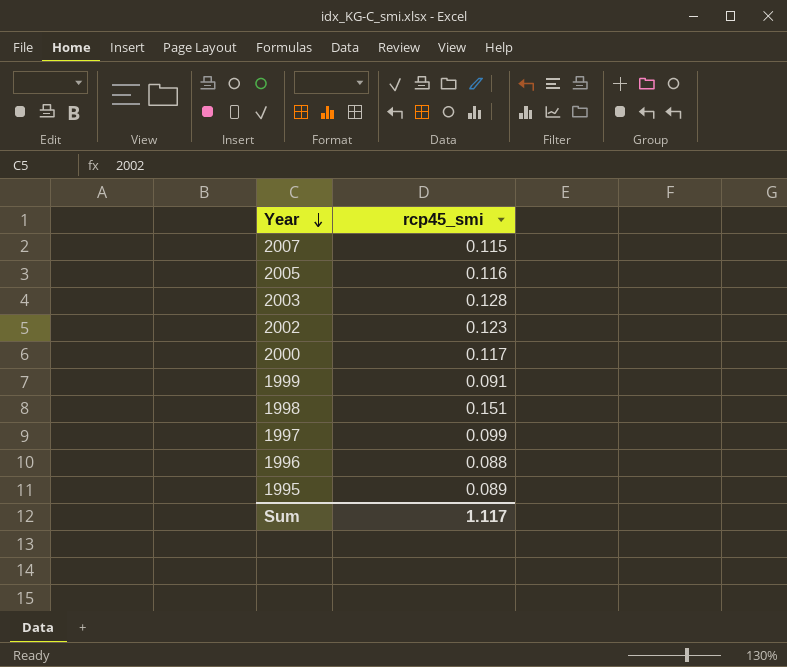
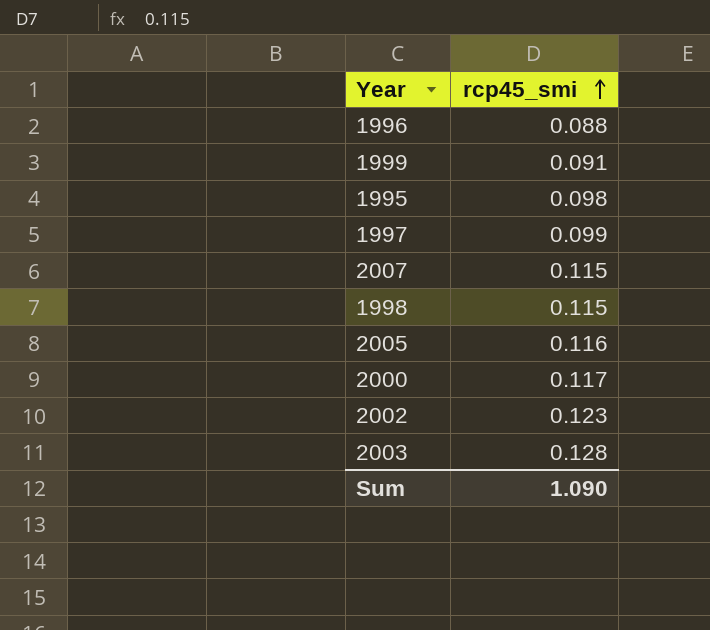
row order: Year descending -> rcp45_smi ascending
1995 | rcp45_smi: 0.089 -> 0.098
1998 | rcp45_smi: 0.151 -> 0.115
Sum | rcp45_smi: 1.117 -> 1.090

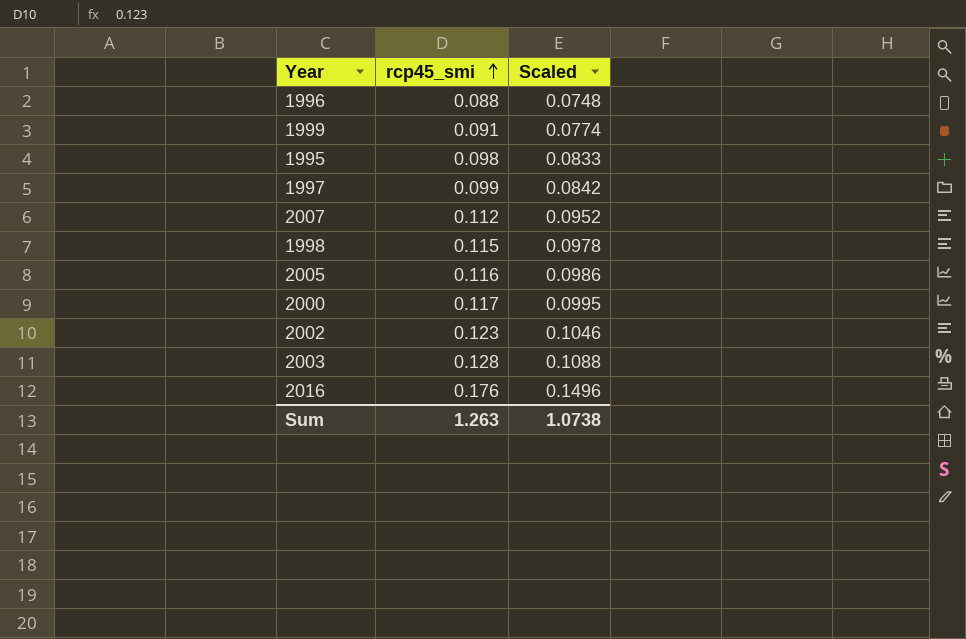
column Scaled | formula: none -> [rcp45_smi] * 0.85
2007 | rcp45_smi: 0.115 -> 0.112
row 2016: none -> 0.176 | 0.1496
Sum | rcp45_smi: 1.090 -> 1.263

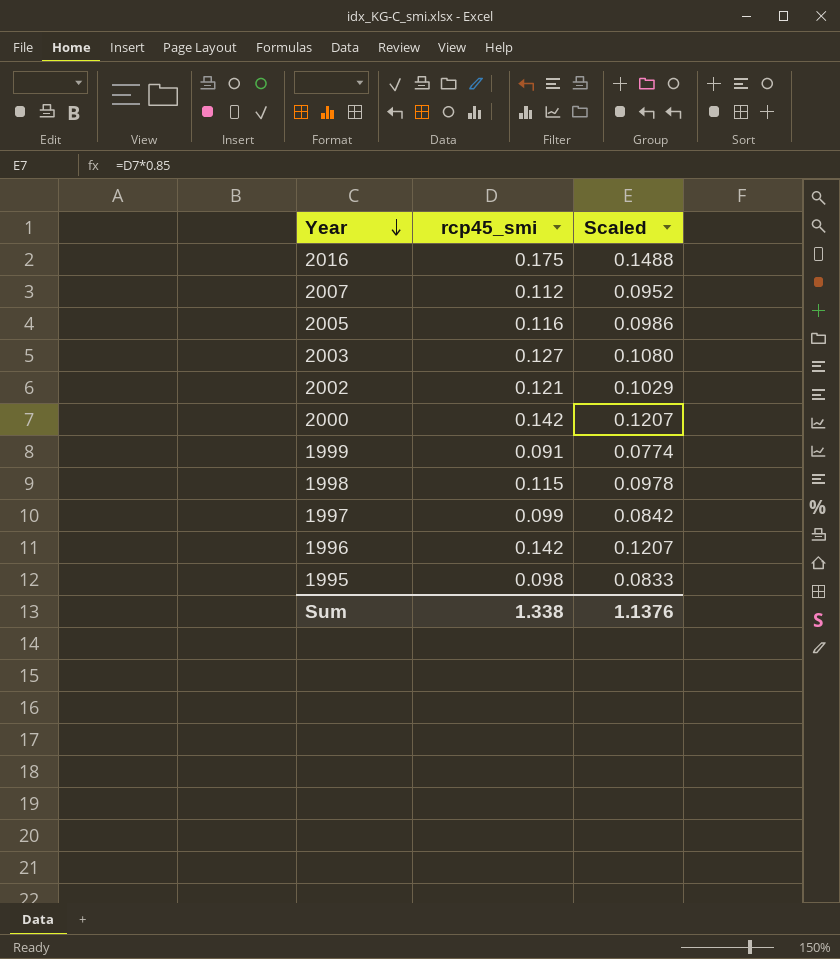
row order: rcp45_smi ascending -> Year descending
2016 | rcp45_smi: 0.176 -> 0.175
2016 | Scaled: 0.1496 -> 0.1488
2003 | rcp45_smi: 0.128 -> 0.127
2003 | Scaled: 0.1088 -> 0.1080
2002 | rcp45_smi: 0.123 -> 0.121
2002 | Scaled: 0.1046 -> 0.1029
2000 | rcp45_smi: 0.117 -> 0.142
2000 | Scaled: 0.0995 -> 0.1207
1996 | rcp45_smi: 0.088 -> 0.142
1996 | Scaled: 0.0748 -> 0.1207
Sum | rcp45_smi: 1.263 -> 1.338
Sum | Scaled: 1.0738 -> 1.1376

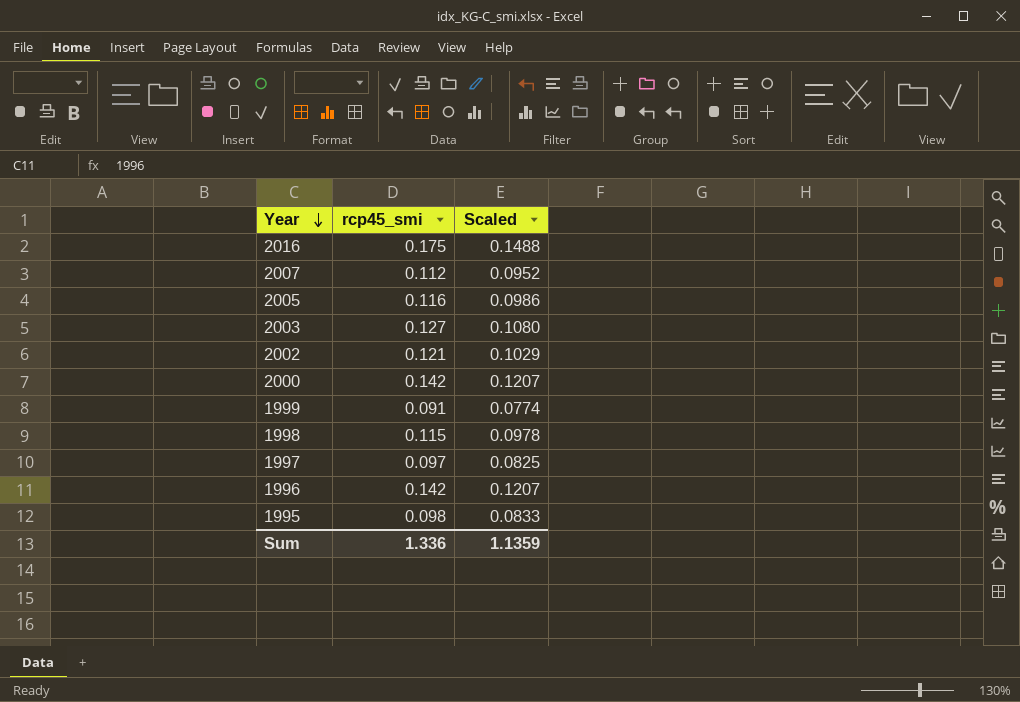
1997 | rcp45_smi: 0.099 -> 0.097
1997 | Scaled: 0.0842 -> 0.0825
Sum | rcp45_smi: 1.338 -> 1.336
Sum | Scaled: 1.1376 -> 1.1359

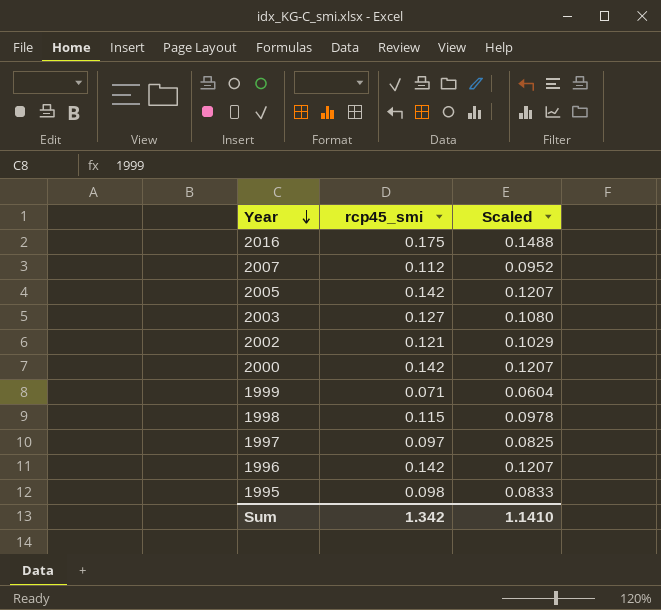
2005 | rcp45_smi: 0.116 -> 0.142
2005 | Scaled: 0.0986 -> 0.1207
1999 | rcp45_smi: 0.091 -> 0.071
1999 | Scaled: 0.0774 -> 0.0604
Sum | rcp45_smi: 1.336 -> 1.342
Sum | Scaled: 1.1359 -> 1.1410

